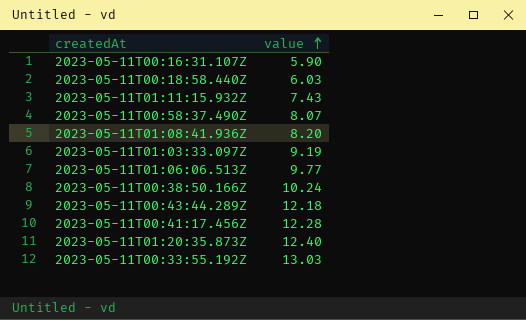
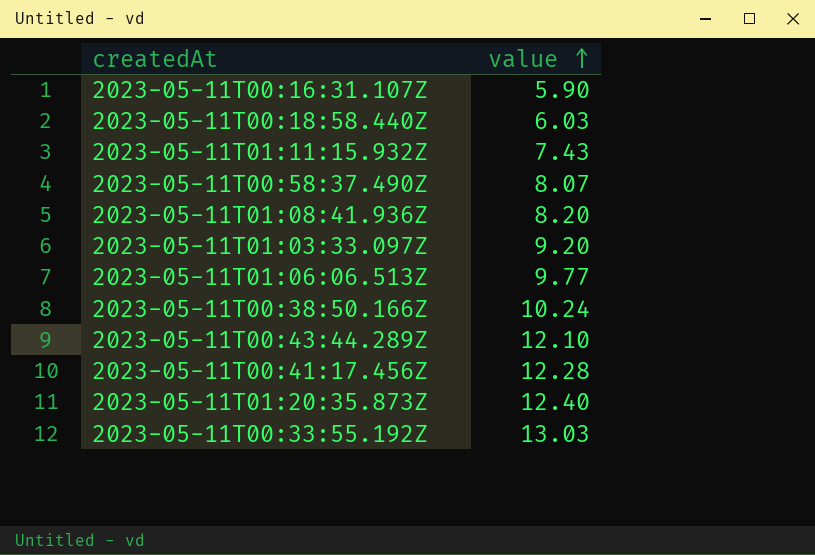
2023-05-11T01:03:33.097Z | value: 9.19 -> 9.20
2023-05-11T00:43:44.289Z | value: 12.18 -> 12.10

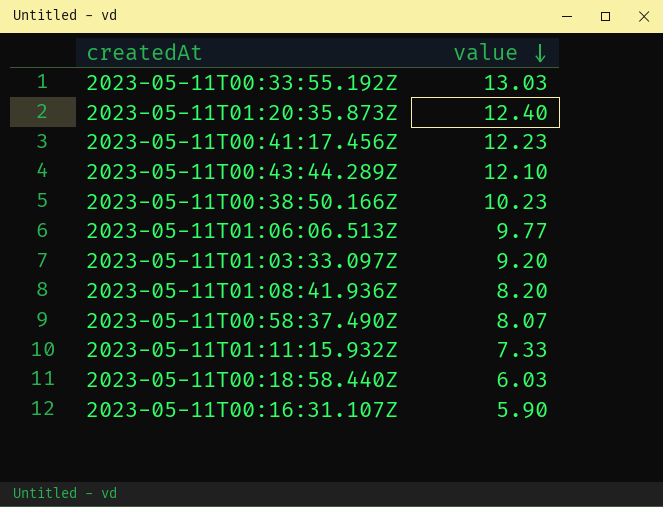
row order: value ascending -> value descending
2023-05-11T00:41:17.456Z | value: 12.28 -> 12.23
2023-05-11T00:38:50.166Z | value: 10.24 -> 10.23
2023-05-11T01:11:15.932Z | value: 7.43 -> 7.33

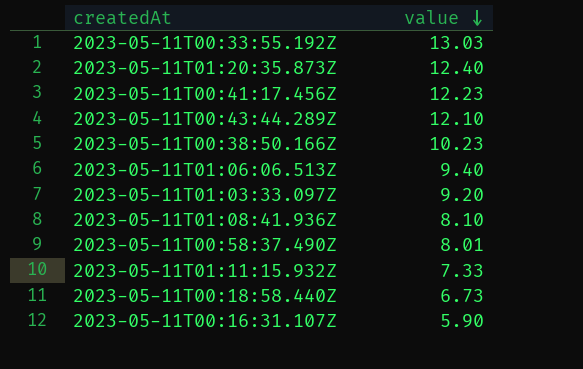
2023-05-11T01:06:06.513Z | value: 9.77 -> 9.40
2023-05-11T01:08:41.936Z | value: 8.20 -> 8.10
2023-05-11T00:58:37.490Z | value: 8.07 -> 8.01
2023-05-11T00:18:58.440Z | value: 6.03 -> 6.73

